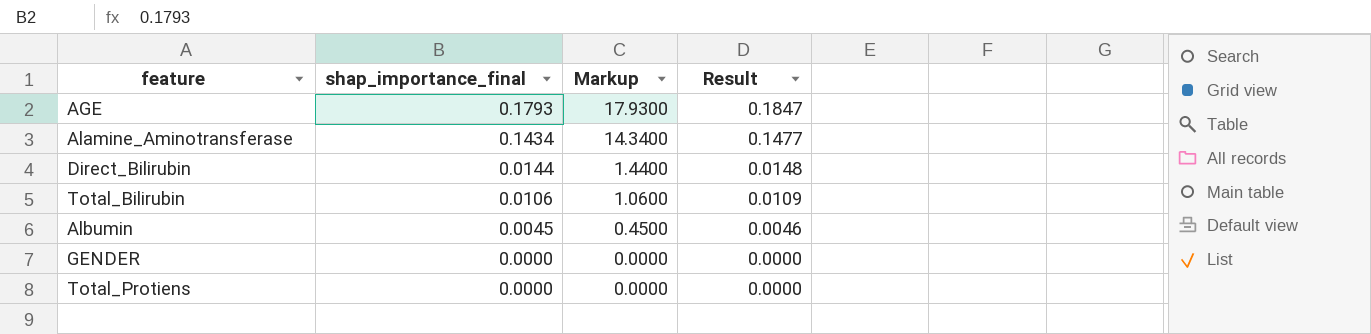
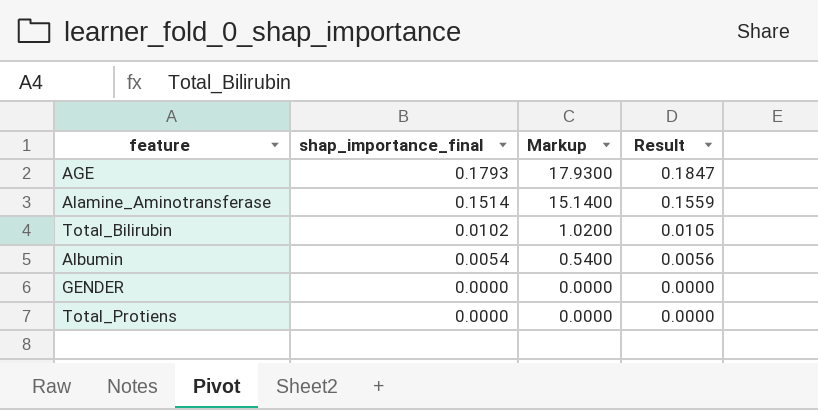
row Direct_Bilirubin: 0.0144 | 1.4400 | 0.0148 -> none
Alamine_Aminotransferase | shap_importance_final: 0.1434 -> 0.1514
Alamine_Aminotransferase | Markup: 14.3400 -> 15.1400
Alamine_Aminotransferase | Result: 0.1477 -> 0.1559
Total_Bilirubin | shap_importance_final: 0.0106 -> 0.0102
Total_Bilirubin | Markup: 1.0600 -> 1.0200
Total_Bilirubin | Result: 0.0109 -> 0.0105
Albumin | shap_importance_final: 0.0045 -> 0.0054
Albumin | Markup: 0.4500 -> 0.5400
Albumin | Result: 0.0046 -> 0.0056

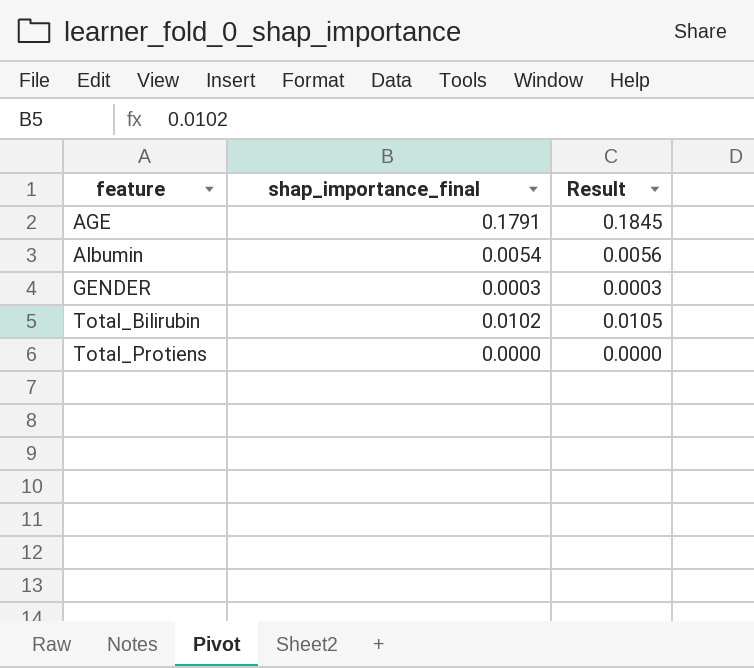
row order: shap_importance_final descending -> feature ascending
column Markup | formula: [shap_importance_final] * 100 -> none
row Alamine_Aminotransferase: 0.1514 | 15.1400 | 0.1559 -> none
AGE | shap_importance_final: 0.1793 -> 0.1791
AGE | Result: 0.1847 -> 0.1845
GENDER | shap_importance_final: 0.0000 -> 0.0003
GENDER | Result: 0.0000 -> 0.0003

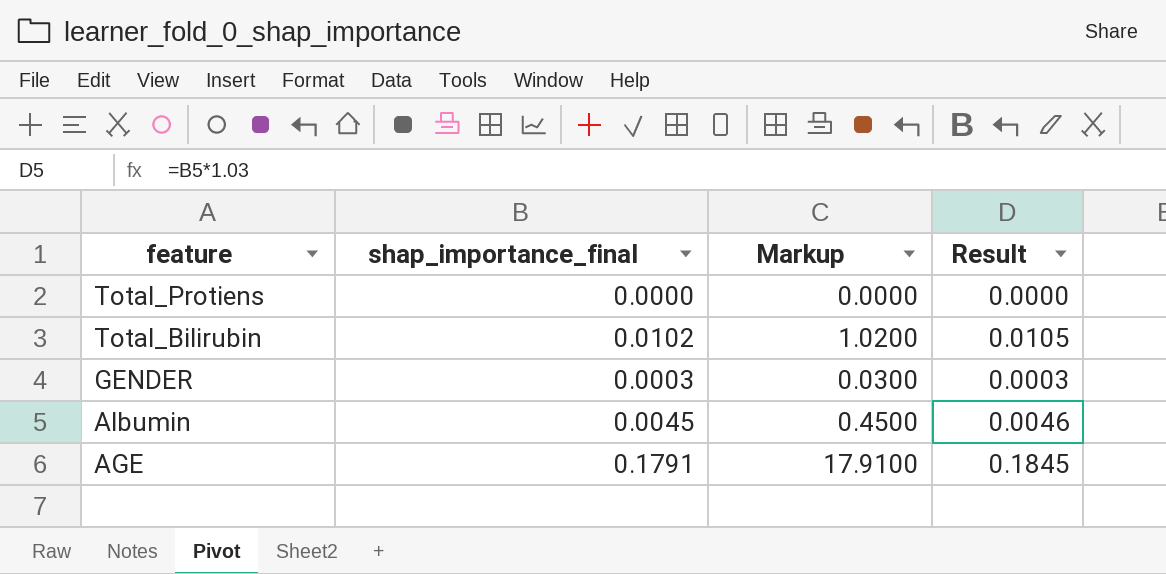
row order: feature ascending -> feature descending
column Markup | formula: none -> [shap_importance_final] * 100
Albumin | shap_importance_final: 0.0054 -> 0.0045
Albumin | Result: 0.0056 -> 0.0046

